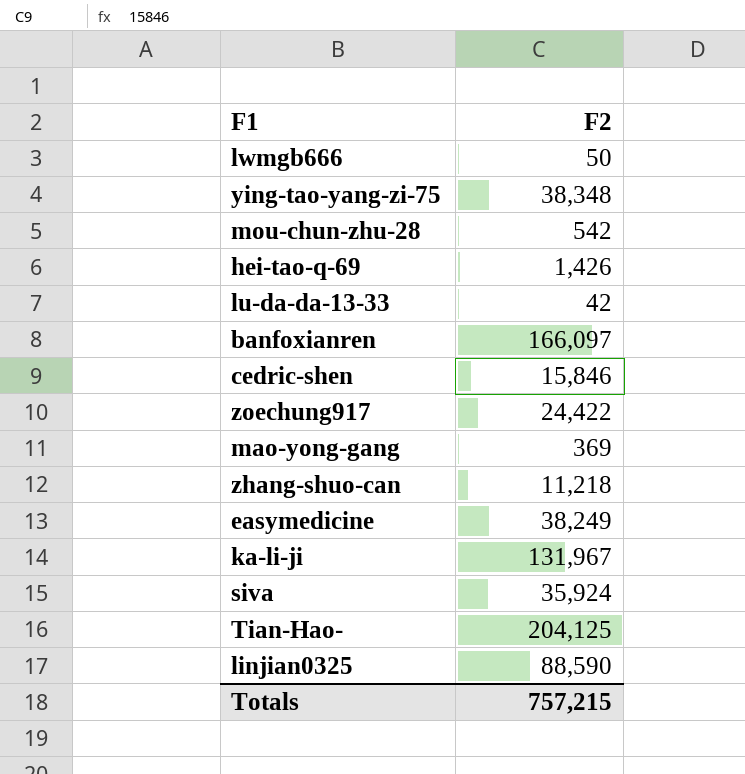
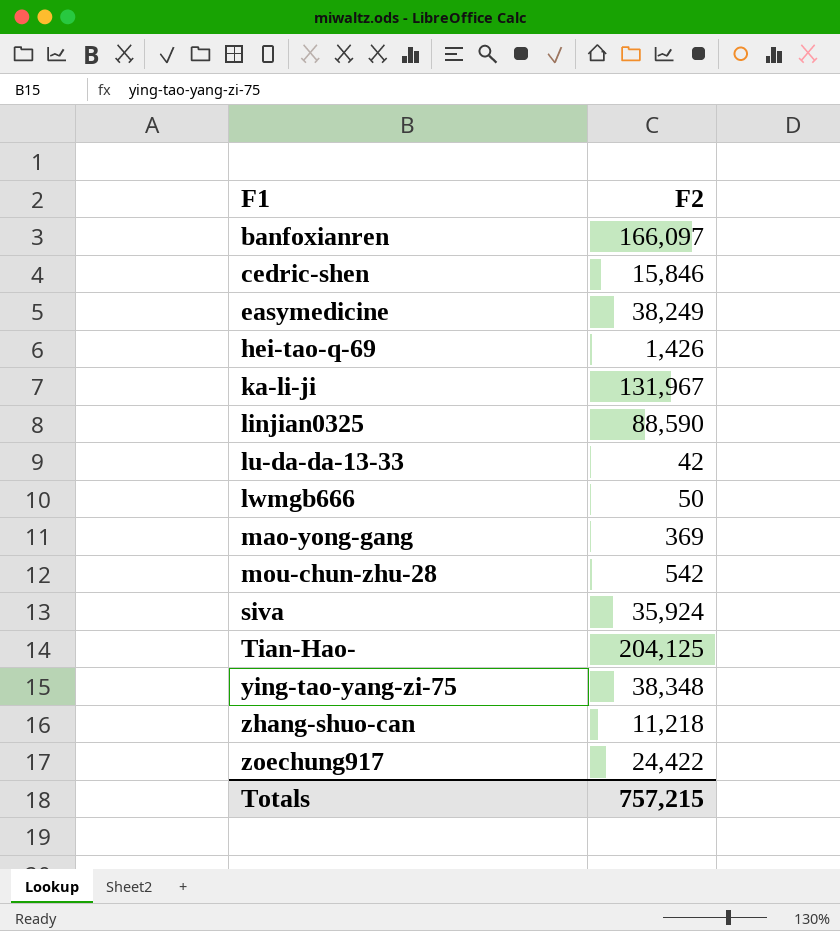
row order: none -> F1 ascending

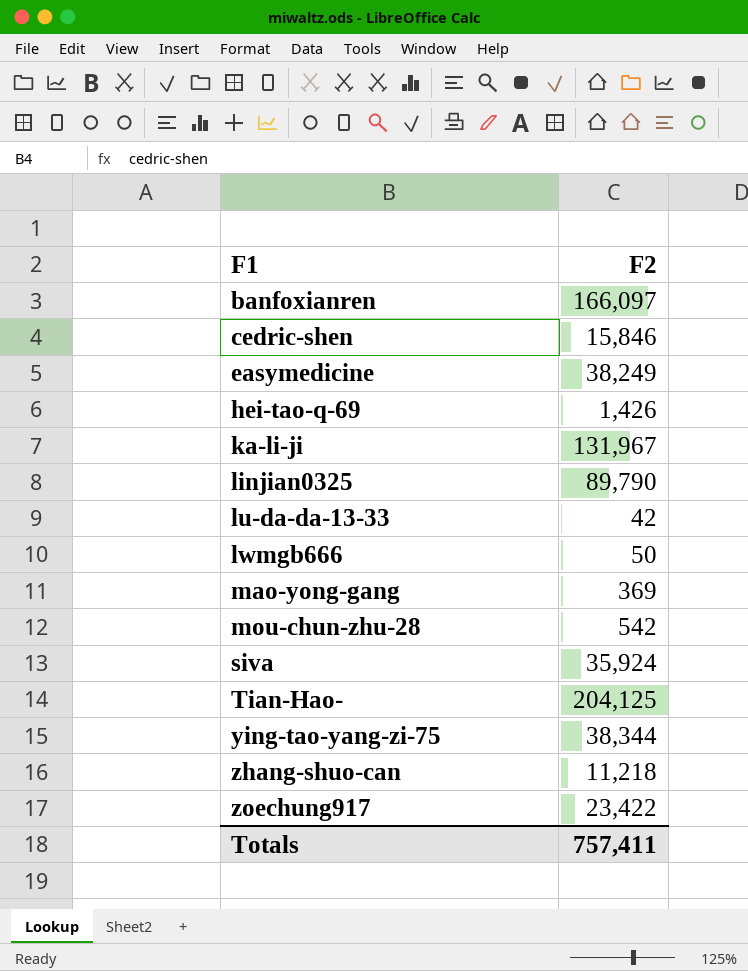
linjian0325 | F2: 88,590 -> 89,790
ying-tao-yang-zi-75 | F2: 38,348 -> 38,344
zoechung917 | F2: 24,422 -> 23,422
Totals | F2: 757,215 -> 757,411

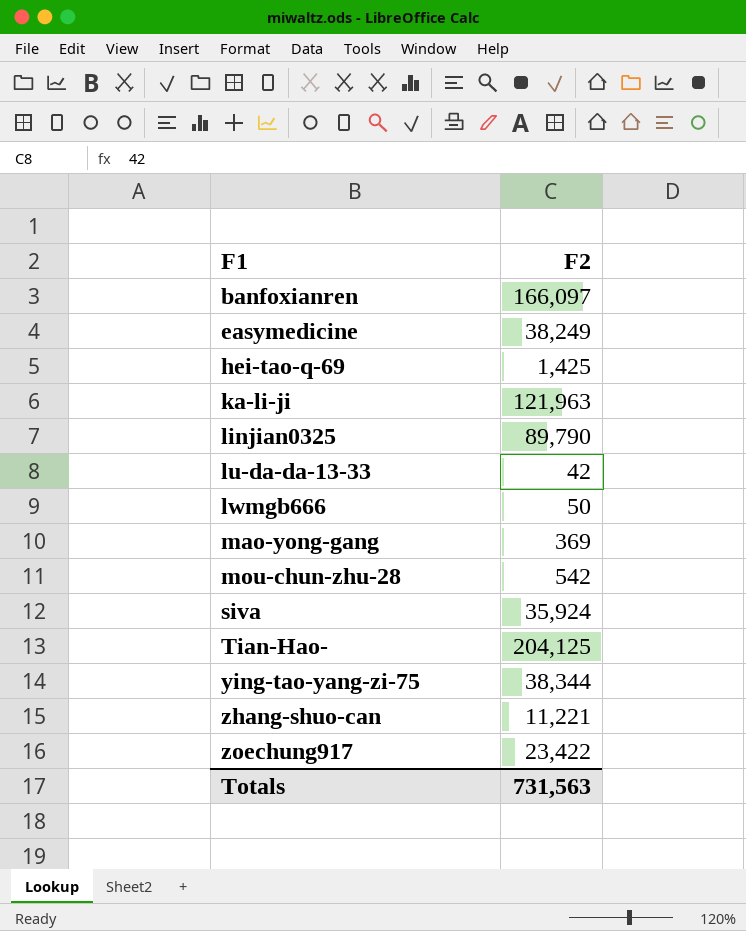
row cedric-shen: 15,846 -> none
hei-tao-q-69 | F2: 1,426 -> 1,425
ka-li-ji | F2: 131,967 -> 121,963
zhang-shuo-can | F2: 11,218 -> 11,221
Totals | F2: 757,411 -> 731,563

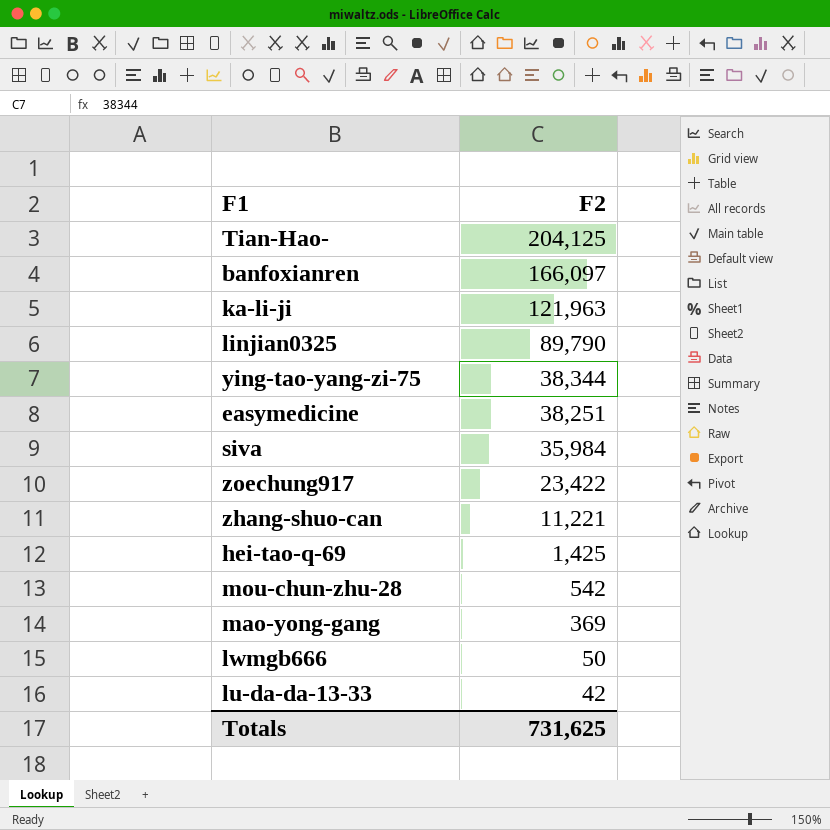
row order: F1 ascending -> F2 descending
easymedicine | F2: 38,249 -> 38,251
siva | F2: 35,924 -> 35,984
Totals | F2: 731,563 -> 731,625

